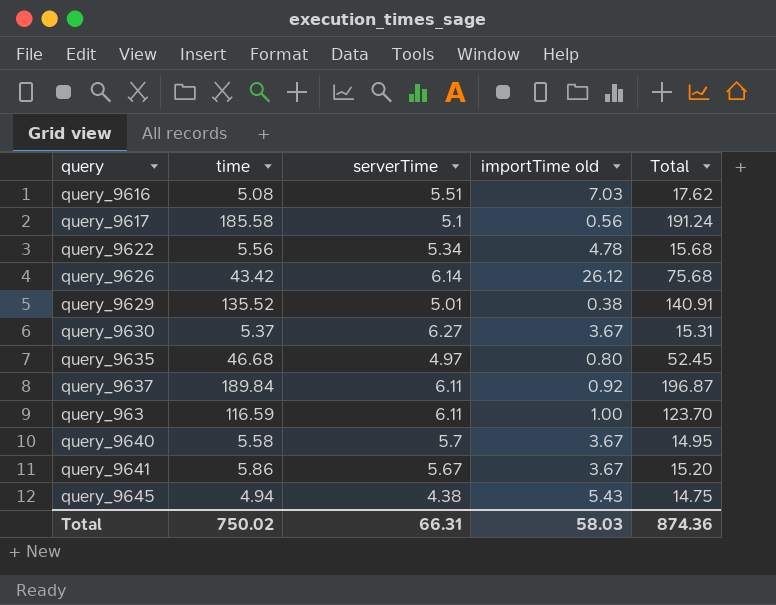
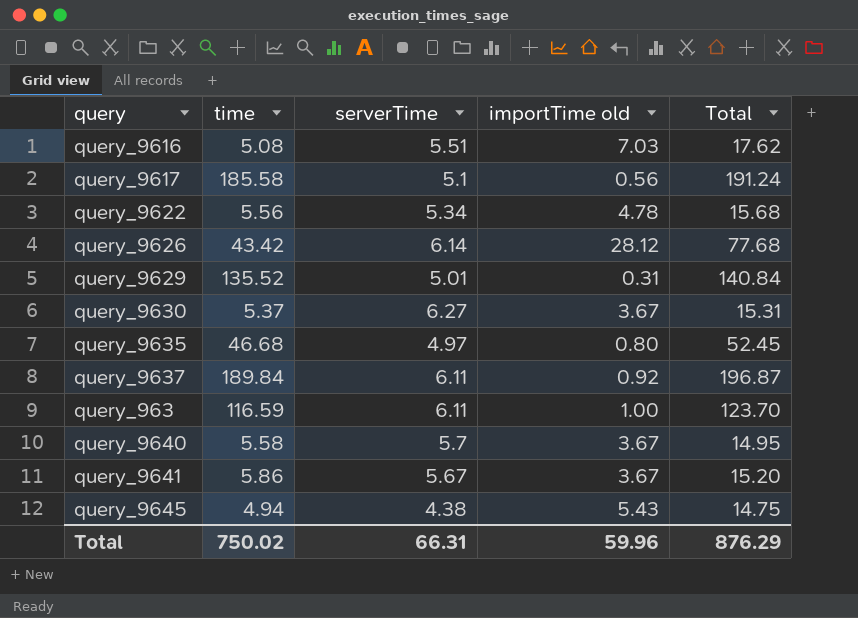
query_9626 | importTime old: 26.12 -> 28.12
query_9626 | Total: 75.68 -> 77.68
query_9629 | importTime old: 0.38 -> 0.31
query_9629 | Total: 140.91 -> 140.84
Total | importTime old: 58.03 -> 59.96
Total | Total: 874.36 -> 876.29

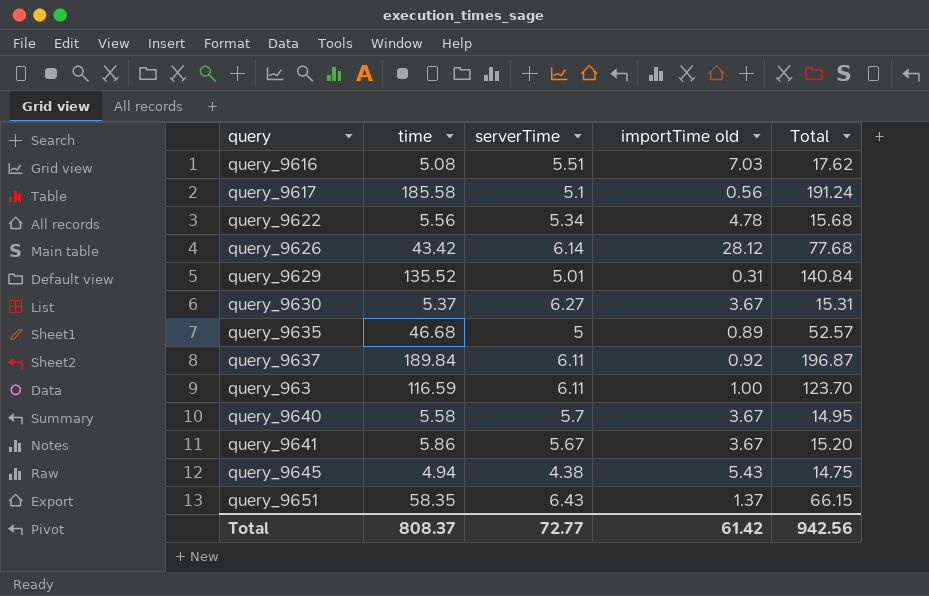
query_9635 | serverTime: 4.97 -> 5
query_9635 | importTime old: 0.80 -> 0.89
query_9635 | Total: 52.45 -> 52.57
row query_9651: none -> 58.35 | 6.43 | 1.37 | 66.15
Total | time: 750.02 -> 808.37
Total | serverTime: 66.31 -> 72.77
Total | importTime old: 59.96 -> 61.42
Total | Total: 876.29 -> 942.56

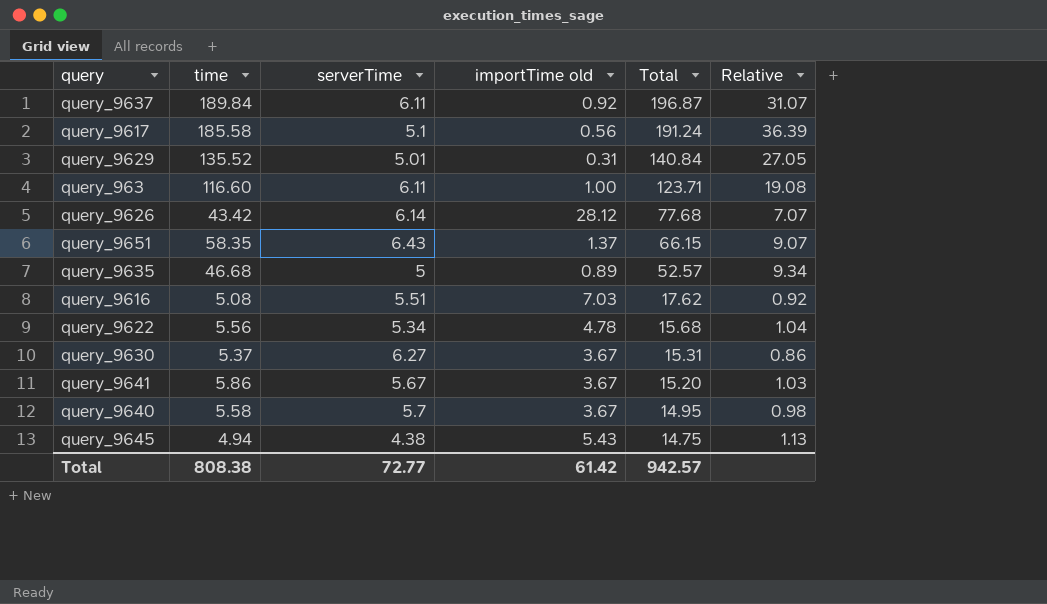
row order: none -> Total descending
column Relative | formula: none -> [time] / [serverTime]
query_963 | time: 116.59 -> 116.60
query_963 | Total: 123.70 -> 123.71
Total | time: 808.37 -> 808.38
Total | Total: 942.56 -> 942.57

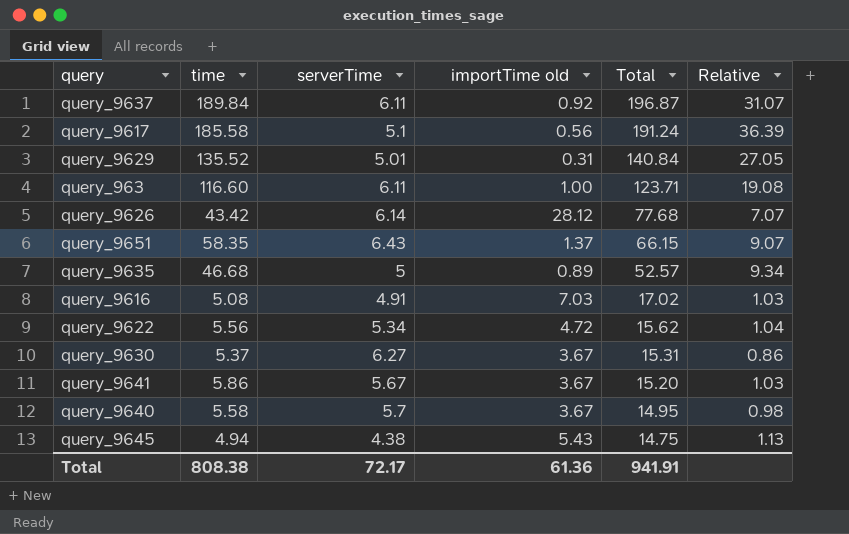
query_9616 | serverTime: 5.51 -> 4.91
query_9616 | Total: 17.62 -> 17.02
query_9616 | Relative: 0.92 -> 1.03
query_9622 | importTime old: 4.78 -> 4.72
query_9622 | Total: 15.68 -> 15.62
Total | serverTime: 72.77 -> 72.17
Total | importTime old: 61.42 -> 61.36
Total | Total: 942.57 -> 941.91

